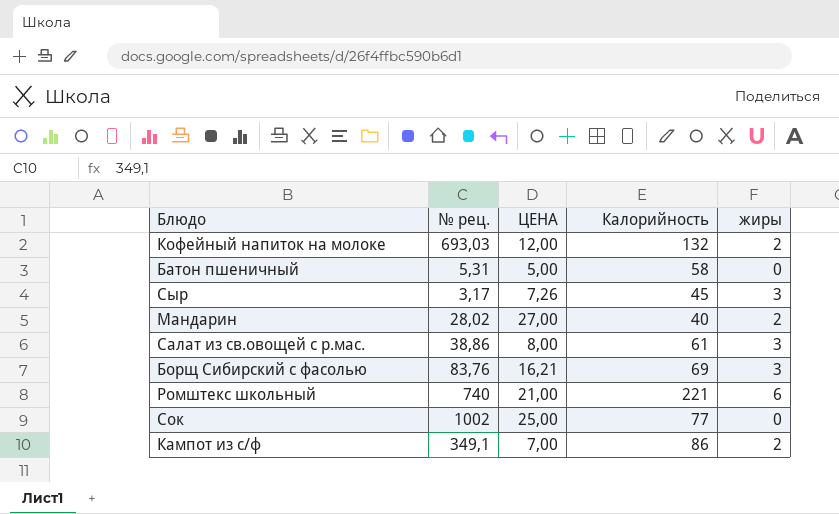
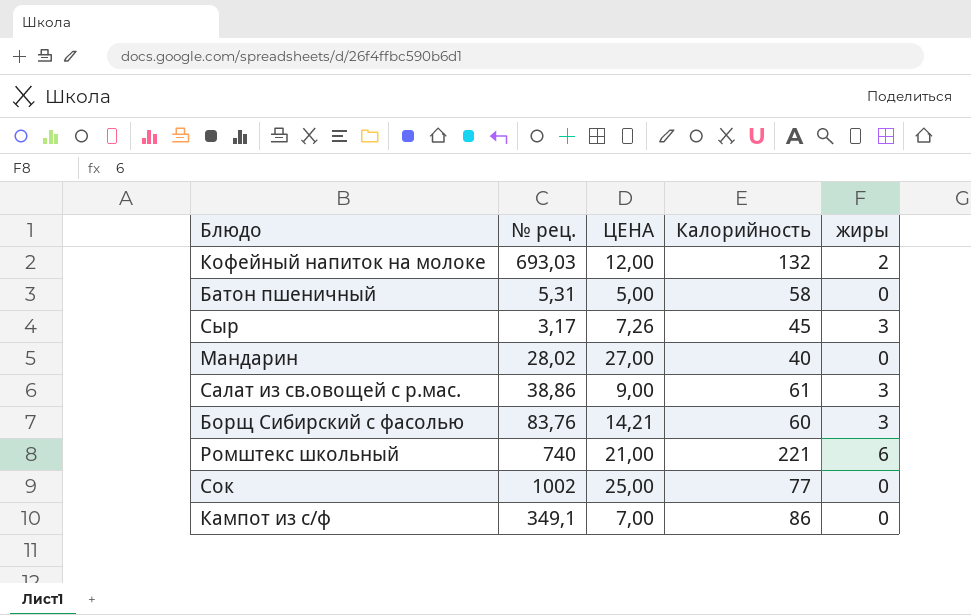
Мандарин | жиры: 2 -> 0
Салат из св.овощей с р.мас. | ЦЕНА: 8,00 -> 9,00
Борщ Сибирский с фасолью | ЦЕНА: 16,21 -> 14,21
Борщ Сибирский с фасолью | Калорийность: 69 -> 60
Кампот из с/ф | жиры: 2 -> 0

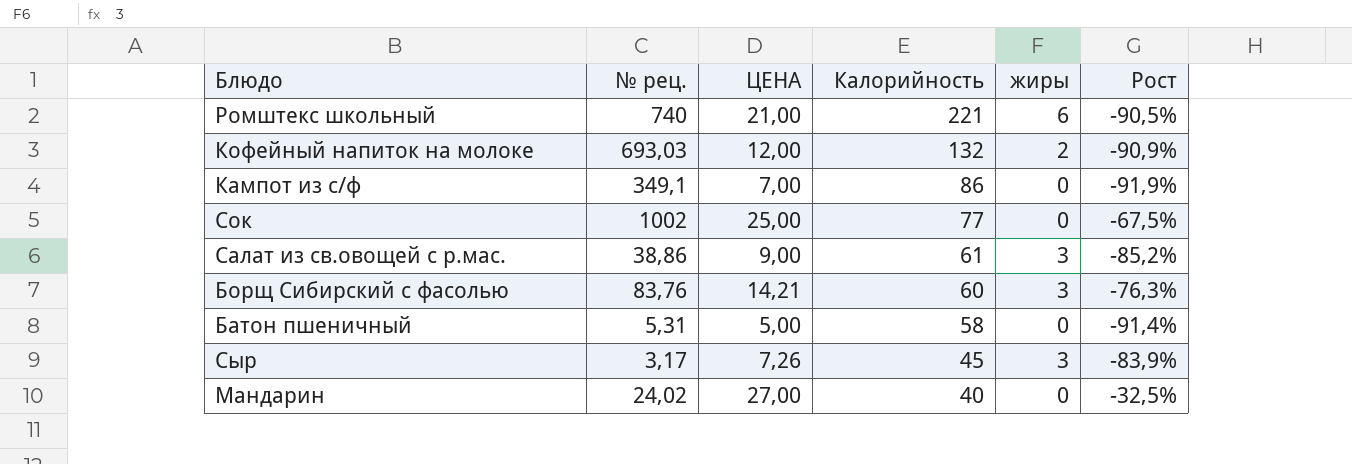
row order: none -> Калорийность descending
column Рост | formula: none -> ([ЦЕНА] - [Калорийность]) / [Калорийность]
Мандарин | № рец.: 28,02 -> 24,02

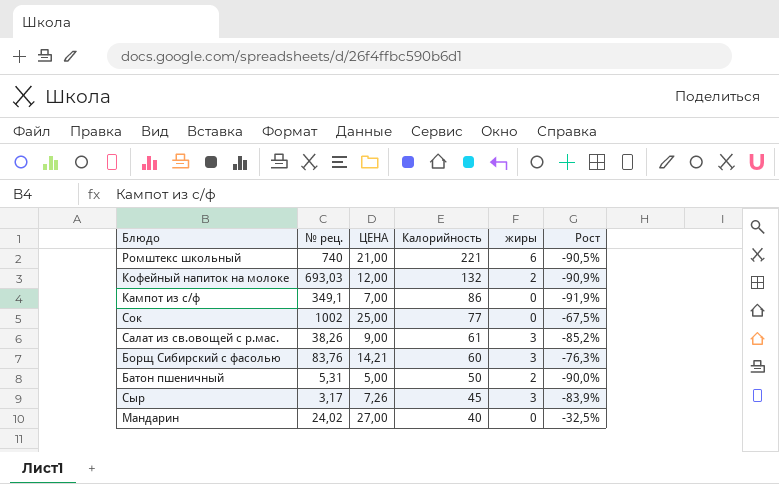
Салат из св.овощей с р.мас. | № рец.: 38,86 -> 38,26
Батон пшеничный | Калорийность: 58 -> 50
Батон пшеничный | жиры: 0 -> 2
Батон пшеничный | Рост: -91,4% -> -90,0%

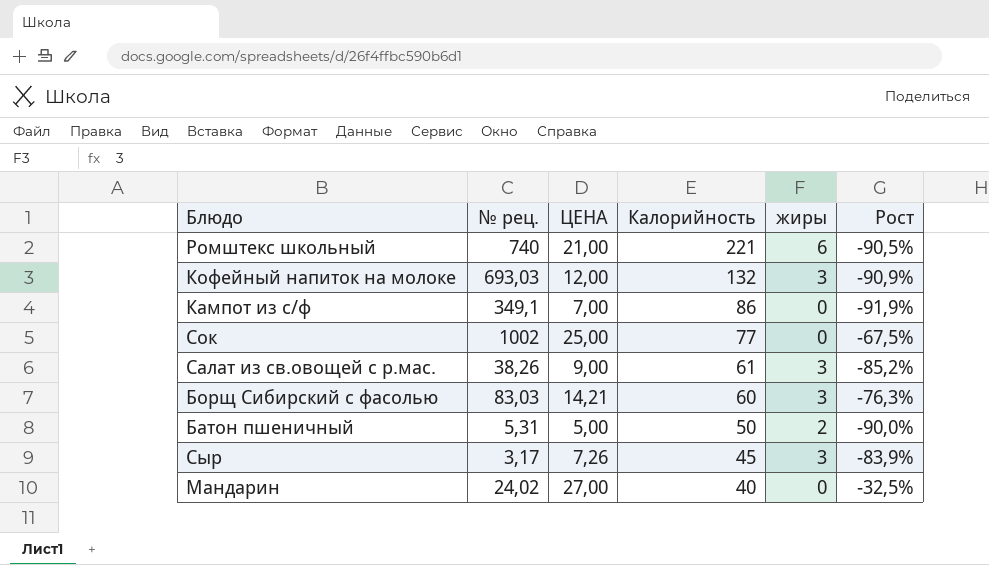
Кофейный напиток на молоке | жиры: 2 -> 3
Борщ Сибирский с фасолью | № рец.: 83,76 -> 83,03

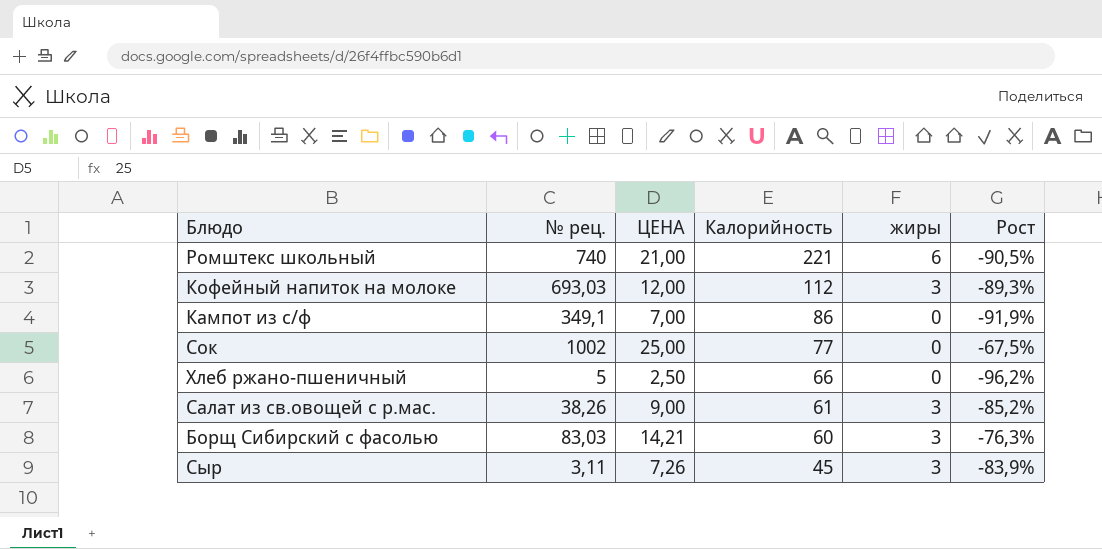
row Батон пшеничный: 5,31 | 5,00 | 50 | 2 | -90,0% -> none
row Мандарин: 24,02 | 27,00 | 40 | 0 | -32,5% -> none
Кофейный напиток на молоке | Калорийность: 132 -> 112
Кофейный напиток на молоке | Рост: -90,9% -> -89,3%
row Хлеб ржано-пшеничный: none -> 5 | 2,50 | 66 | 0 | -96,2%
Сыр | № рец.: 3,17 -> 3,11

